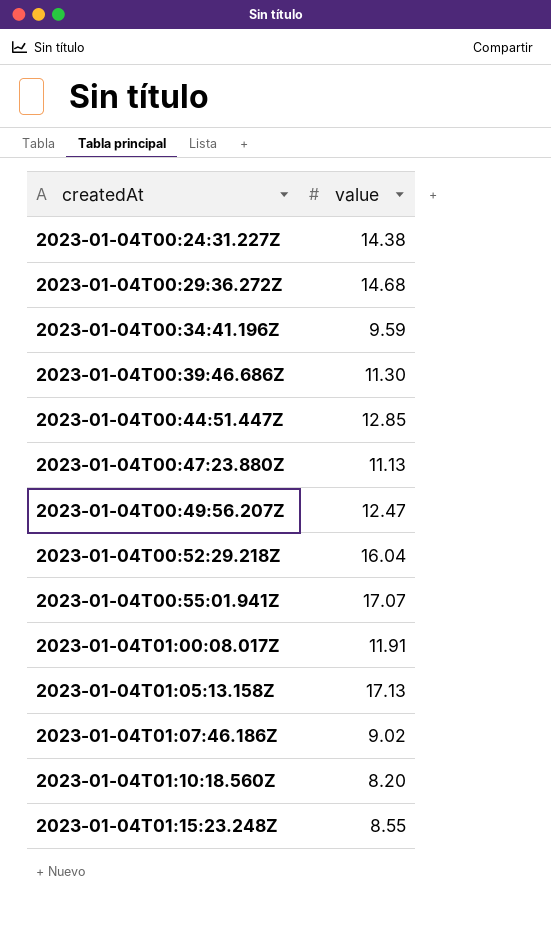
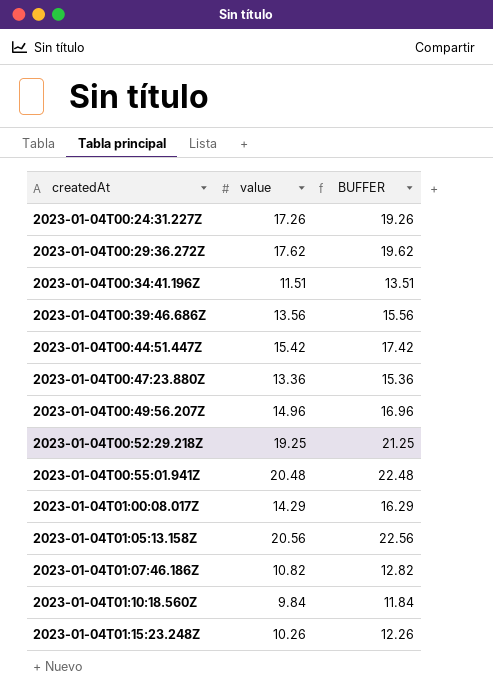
column BUFFER | formula: none -> [value] + 2
2023-01-04T00:24:31.227Z | value: 14.38 -> 17.26
2023-01-04T00:29:36.272Z | value: 14.68 -> 17.62
2023-01-04T00:34:41.196Z | value: 9.59 -> 11.51
2023-01-04T00:39:46.686Z | value: 11.30 -> 13.56
2023-01-04T00:44:51.447Z | value: 12.85 -> 15.42
2023-01-04T00:47:23.880Z | value: 11.13 -> 13.36
2023-01-04T00:49:56.207Z | value: 12.47 -> 14.96
2023-01-04T00:52:29.218Z | value: 16.04 -> 19.25
2023-01-04T00:55:01.941Z | value: 17.07 -> 20.48
2023-01-04T01:00:08.017Z | value: 11.91 -> 14.29
2023-01-04T01:05:13.158Z | value: 17.13 -> 20.56
2023-01-04T01:07:46.186Z | value: 9.02 -> 10.82
2023-01-04T01:10:18.560Z | value: 8.20 -> 9.84
2023-01-04T01:15:23.248Z | value: 8.55 -> 10.26

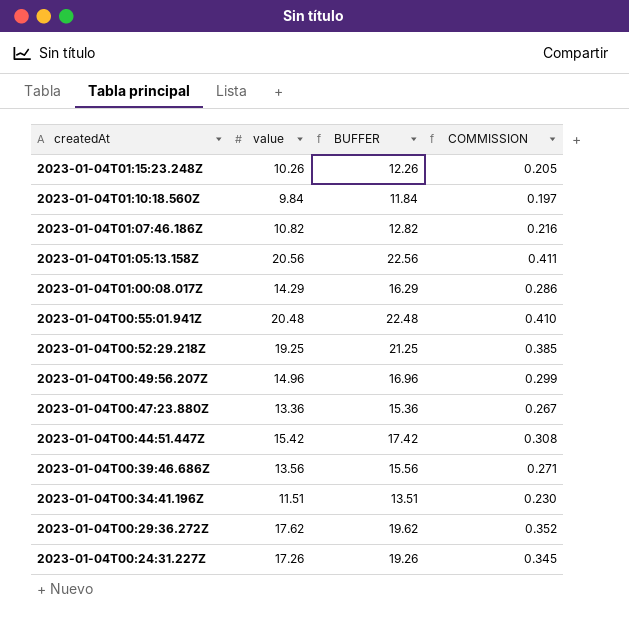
row order: createdAt ascending -> createdAt descending
column COMMISSION | formula: none -> [value] * 0.02

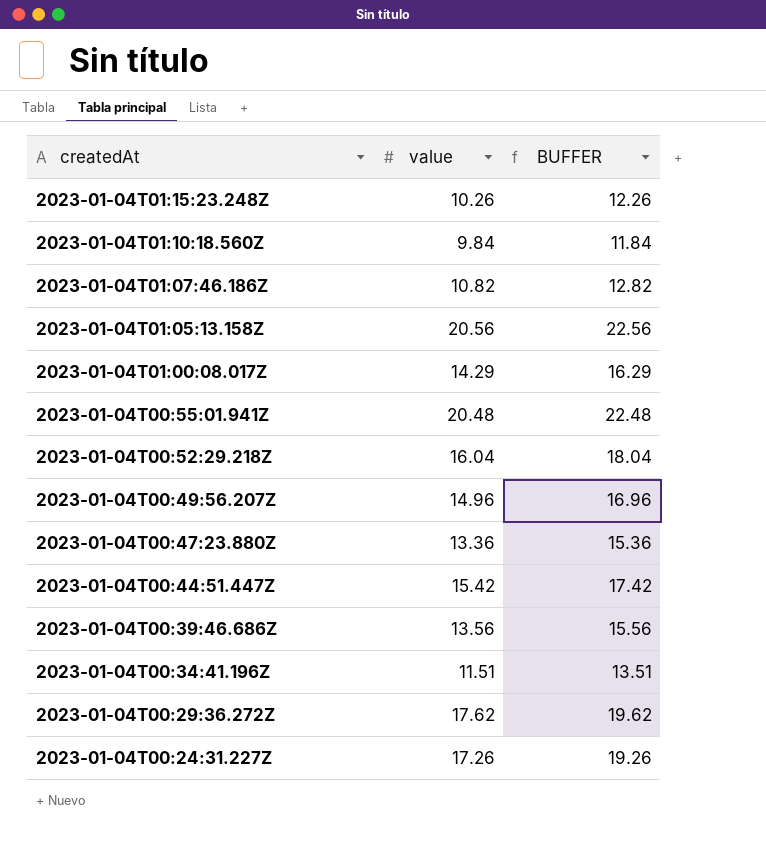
column COMMISSION | formula: [value] * 0.02 -> none
2023-01-04T00:52:29.218Z | value: 19.25 -> 16.04
2023-01-04T00:52:29.218Z | BUFFER: 21.25 -> 18.04

